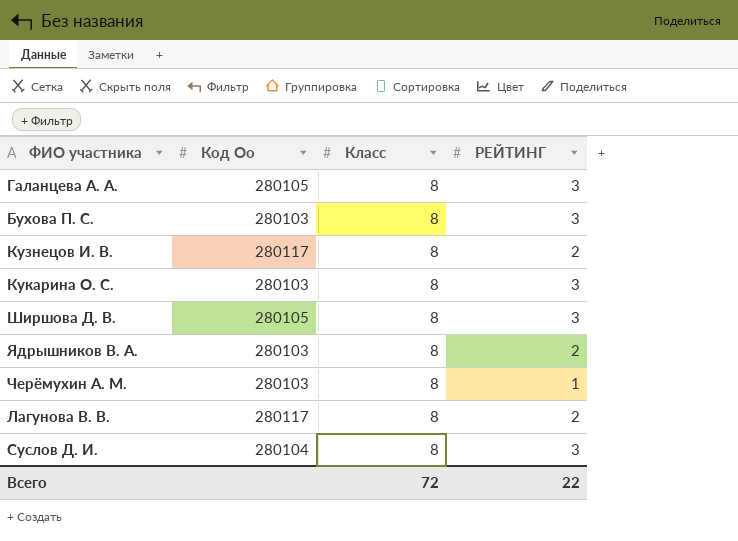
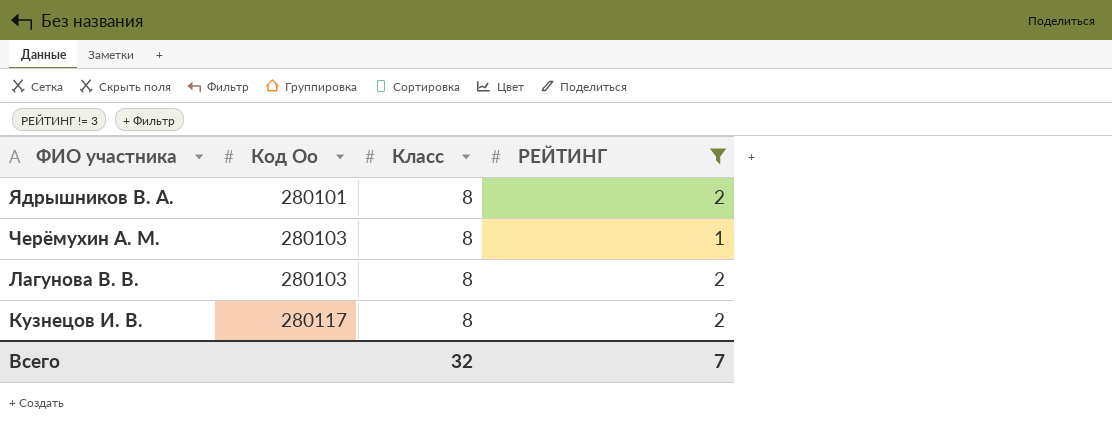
filter: none -> РЕЙТИНГ != 3
row order: none -> ФИО участника descending
Ядрышников В. А. | Код Оо: 280103 -> 280101
Лагунова В. В. | Код Оо: 280117 -> 280103
Всего | Класс: 72 -> 32
Всего | РЕЙТИНГ: 22 -> 7

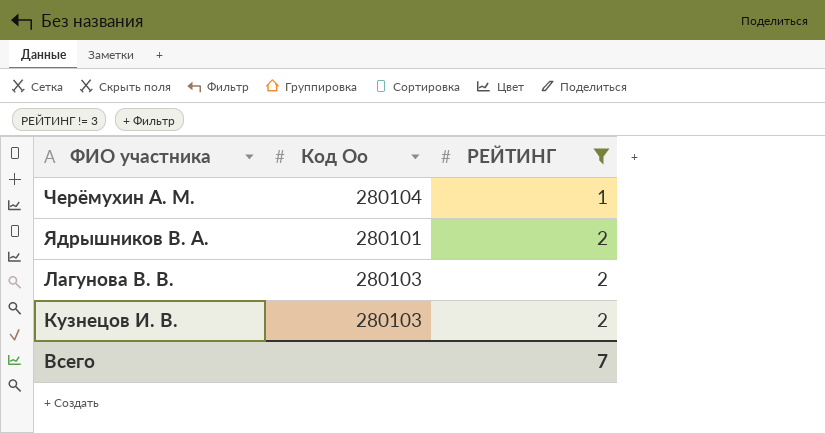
row order: ФИО участника descending -> РЕЙТИНГ ascending
column Класс | position: 3 -> none
Черёмухин А. М. | Код Оо: 280103 -> 280104
Кузнецов И. В. | Код Оо: 280117 -> 280103

